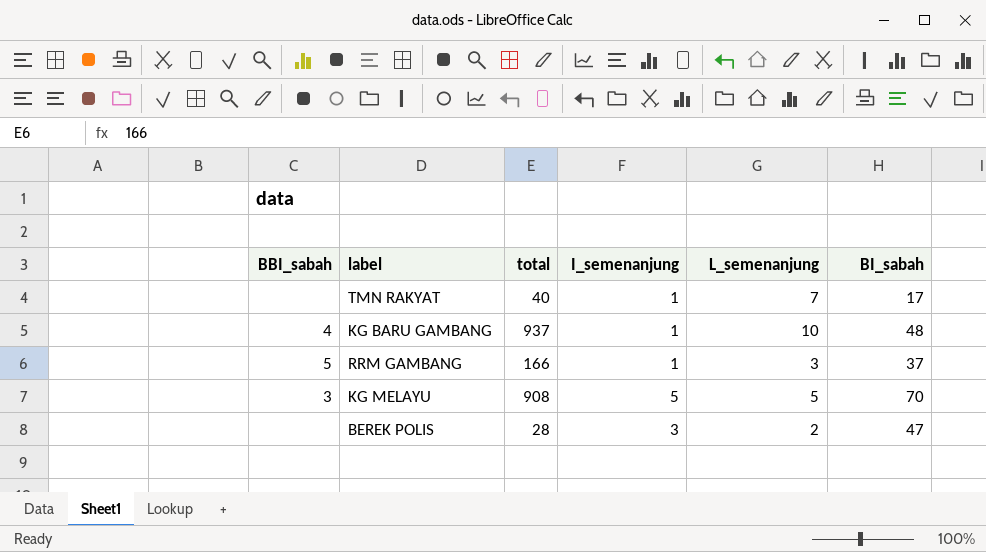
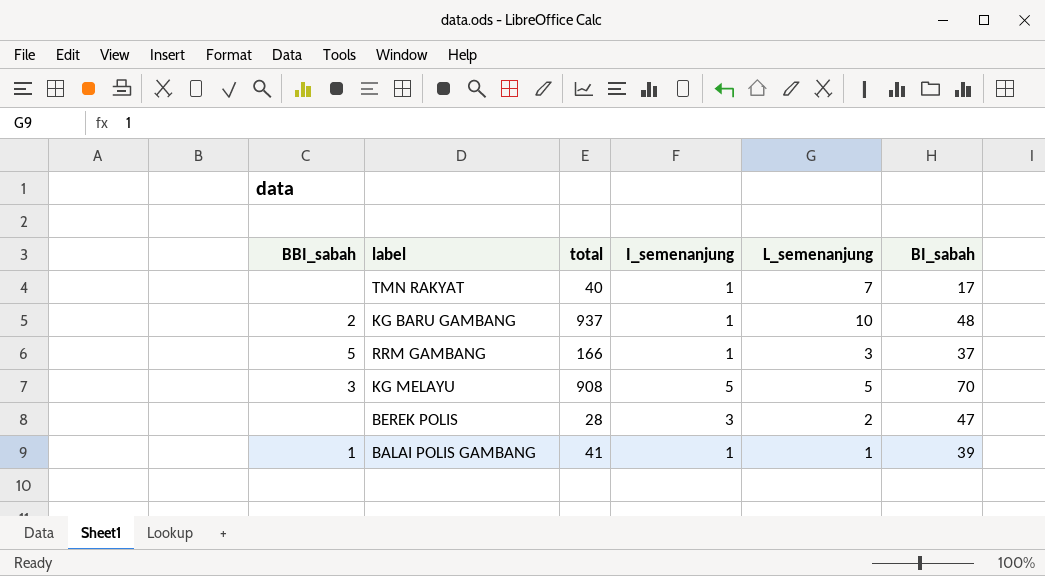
KG BARU GAMBANG | BBI_sabah: 4 -> 2
row BALAI POLIS GAMBANG: none -> 1 | 41 | 1 | 1 | 39

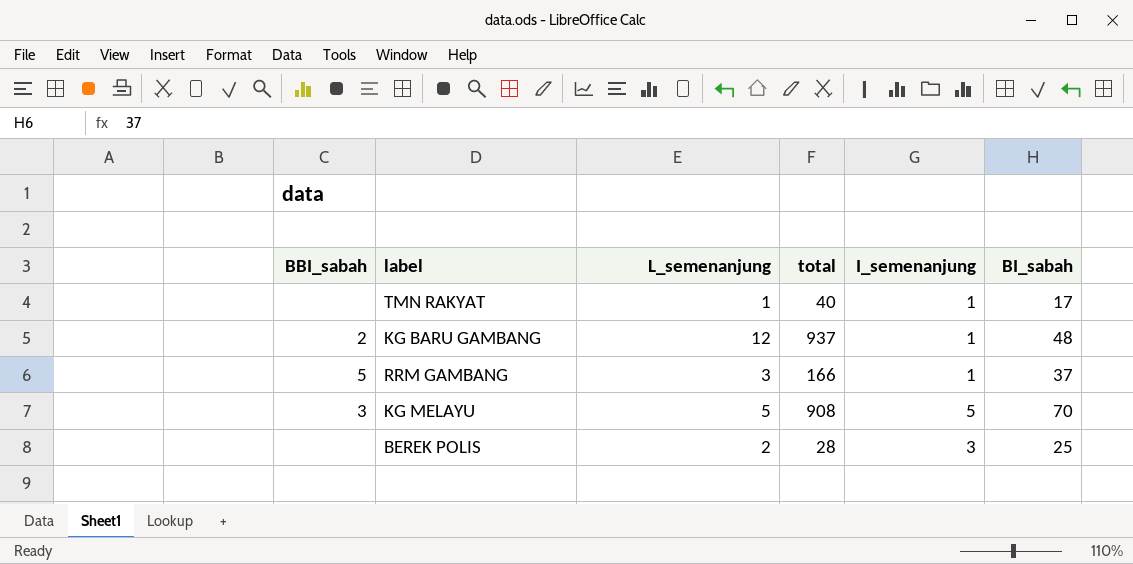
column L_semenanjung | position: 5 -> 3
row BALAI POLIS GAMBANG: 1 | 41 | 1 | 1 | 39 -> none
TMN RAKYAT | L_semenanjung: 7 -> 1
KG BARU GAMBANG | L_semenanjung: 10 -> 12
BEREK POLIS | BI_sabah: 47 -> 25

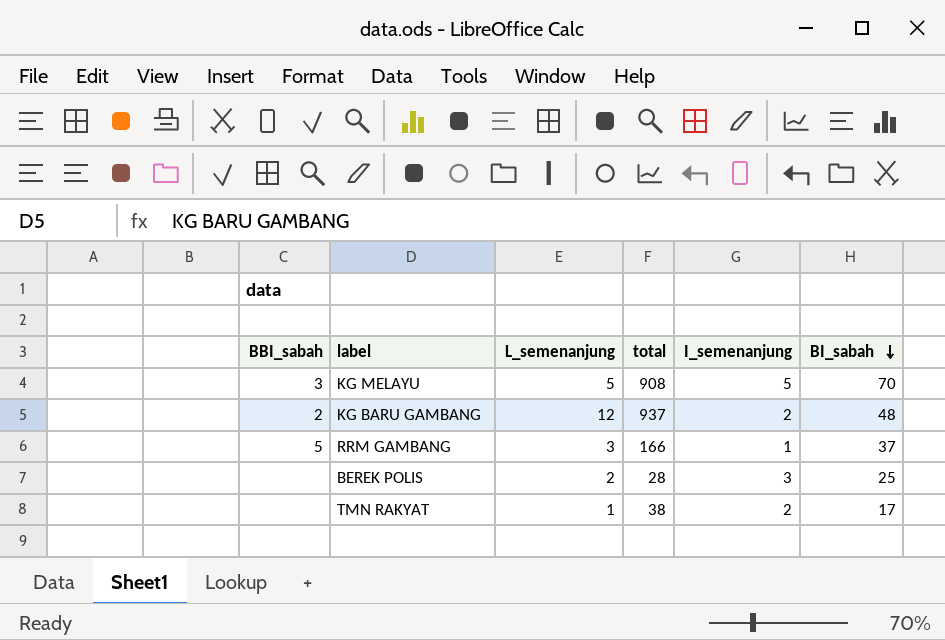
row order: none -> BI_sabah descending
KG BARU GAMBANG | I_semenanjung: 1 -> 2
TMN RAKYAT | total: 40 -> 38
TMN RAKYAT | I_semenanjung: 1 -> 2

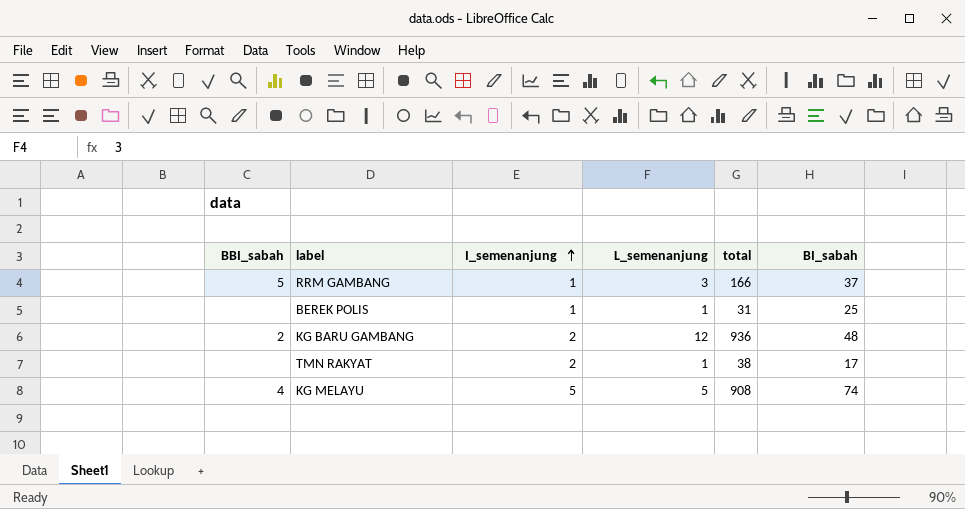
row order: BI_sabah descending -> I_semenanjung ascending
column I_semenanjung | position: 5 -> 3
BEREK POLIS | I_semenanjung: 3 -> 1
BEREK POLIS | L_semenanjung: 2 -> 1
BEREK POLIS | total: 28 -> 31
KG BARU GAMBANG | total: 937 -> 936
KG MELAYU | BBI_sabah: 3 -> 4
KG MELAYU | BI_sabah: 70 -> 74

